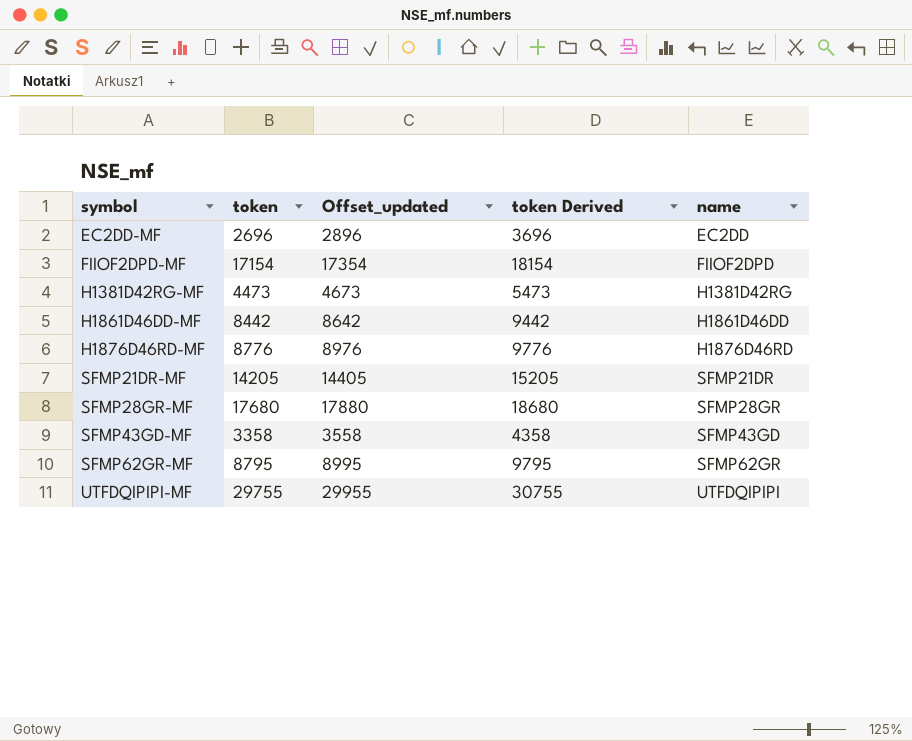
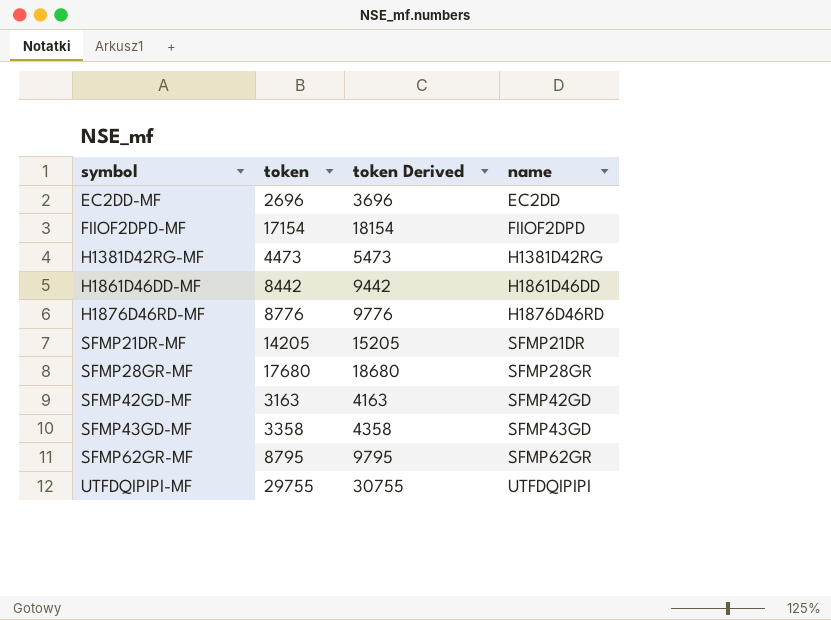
column Offset_updated | formula: [token] + 200 -> none
row SFMP42GD-MF: none -> 3163 | 4163 | SFMP42GD

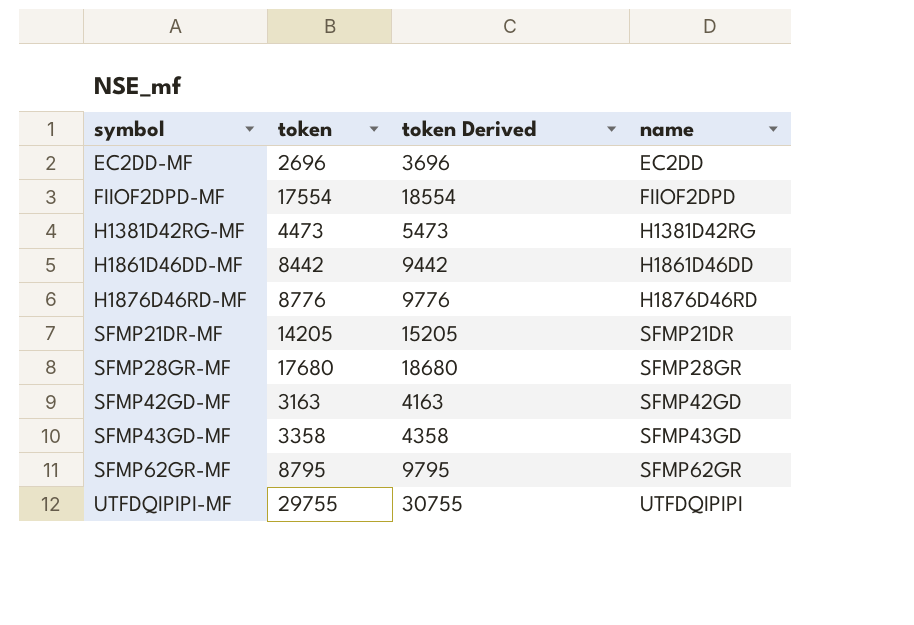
FIIOF2DPD-MF | token: 17154 -> 17554
FIIOF2DPD-MF | token Derived: 18154 -> 18554

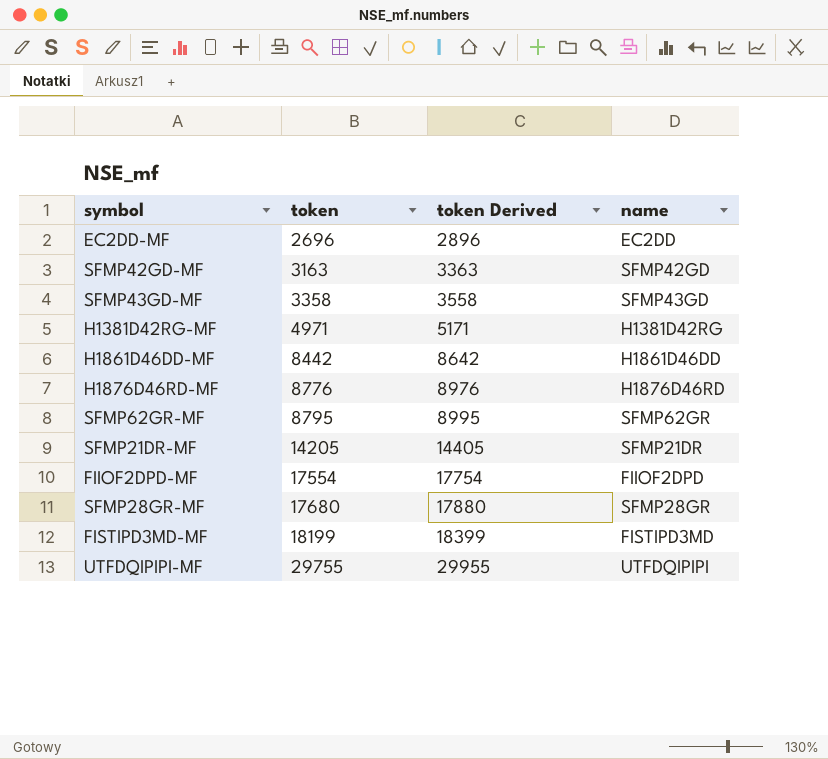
row order: symbol ascending -> token ascending
column token Derived | formula: [token] + 1000 -> [token] + 200
H1381D42RG-MF | token: 4473 -> 4971
row FISTIPD3MD-MF: none -> 18199 | 18399 | FISTIPD3MD

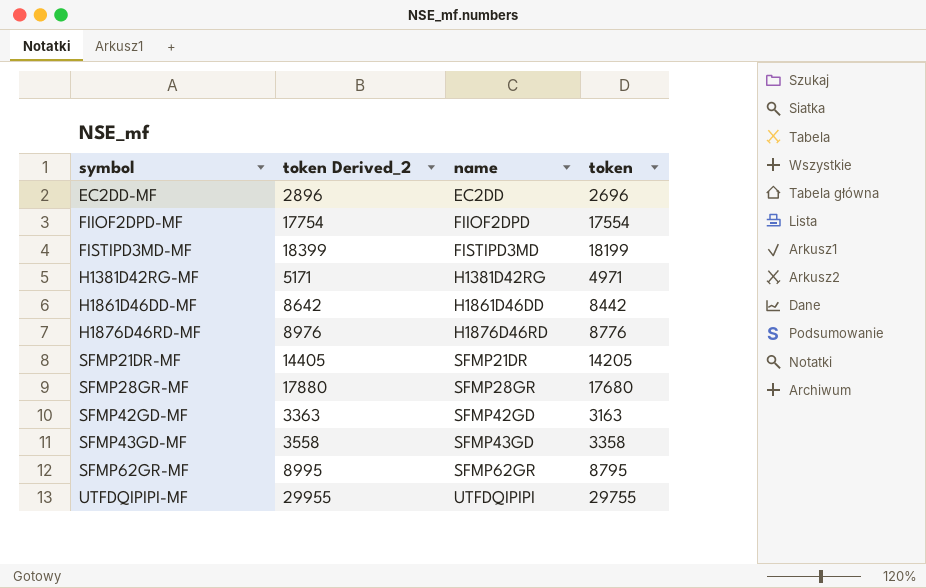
row order: token ascending -> symbol ascending
column name: token Derived -> token Derived_2
column token | position: 2 -> 4

